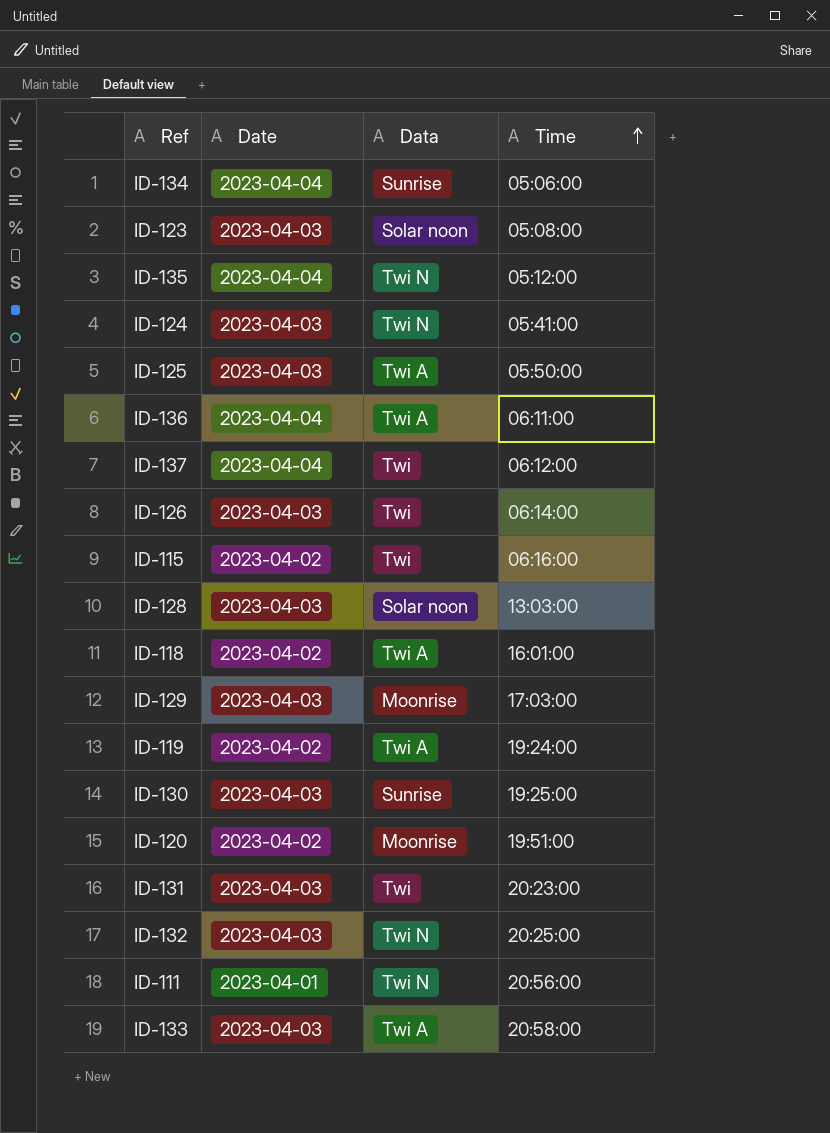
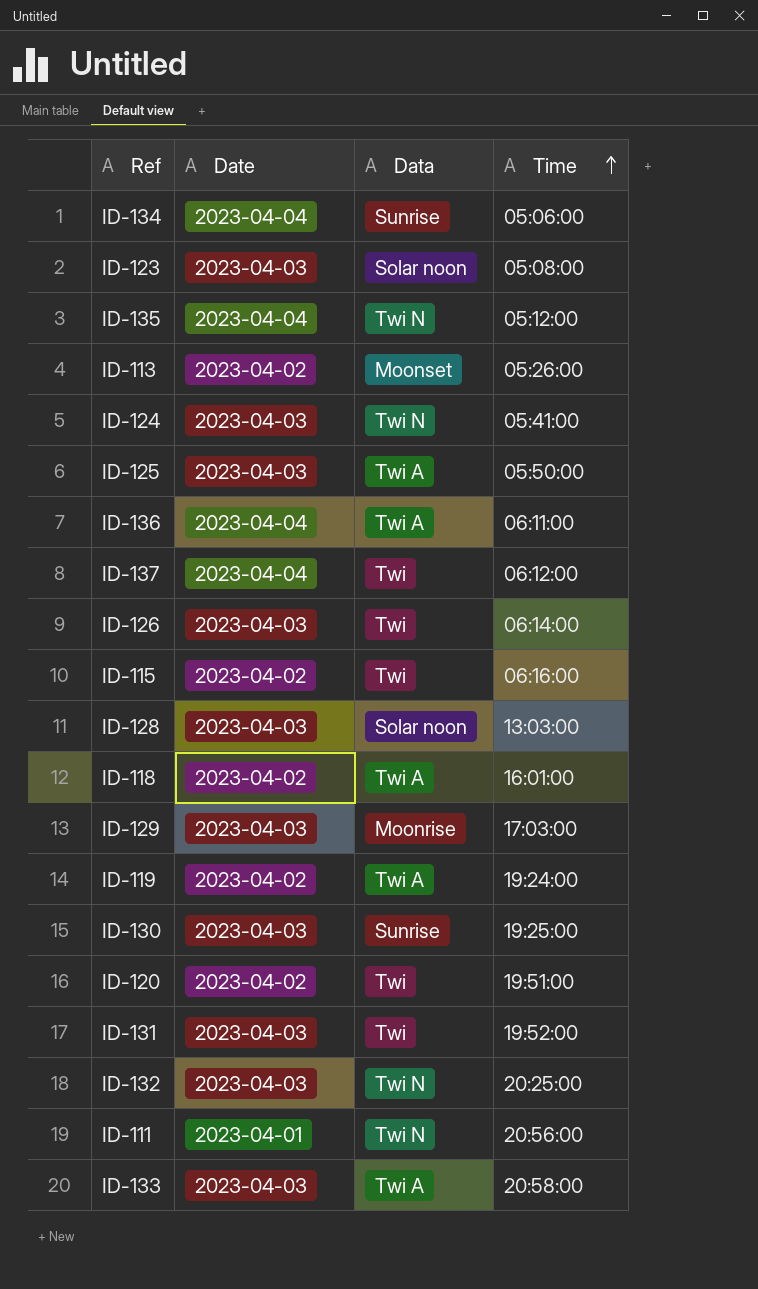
row ID-113: none -> 2023-04-02 | Moonset | 05:26:00
ID-120 | Data: Moonrise -> Twi
ID-131 | Time: 20:23:00 -> 19:52:00

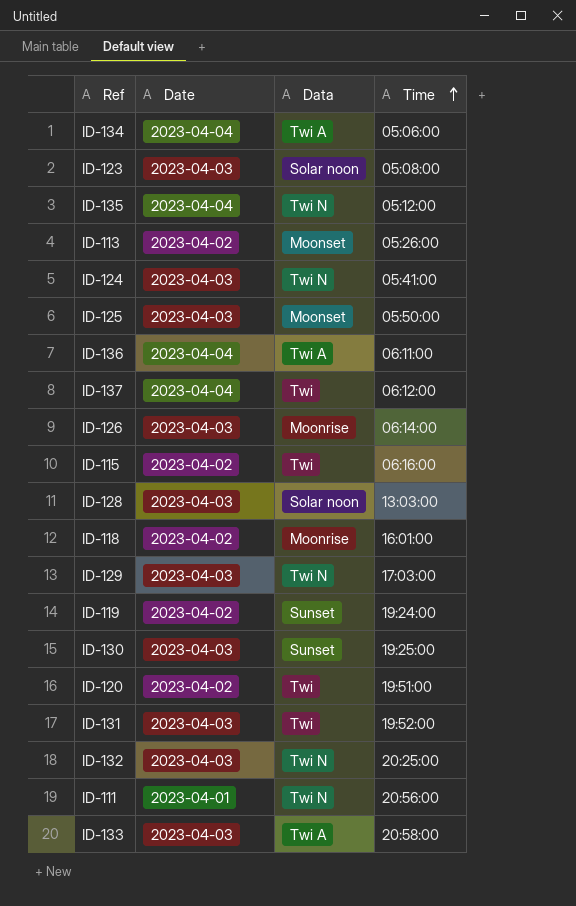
ID-134 | Data: Sunrise -> Twi A
ID-125 | Data: Twi A -> Moonset
ID-126 | Data: Twi -> Moonrise
ID-118 | Data: Twi A -> Moonrise
ID-129 | Data: Moonrise -> Twi N
ID-119 | Data: Twi A -> Sunset
ID-130 | Data: Sunrise -> Sunset

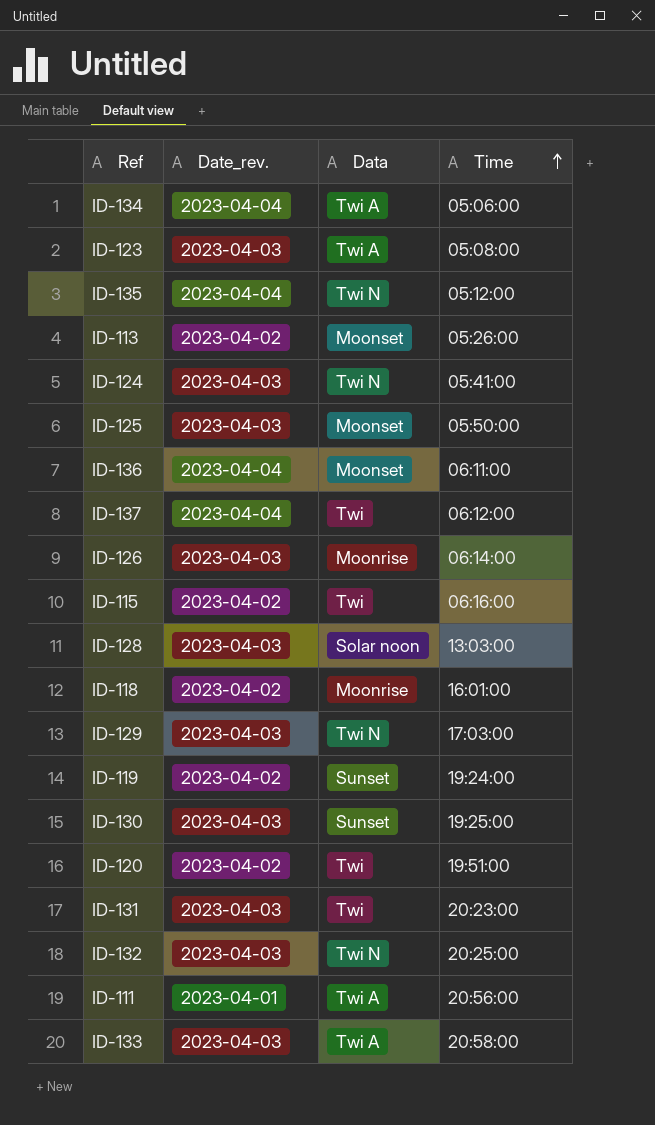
column name: Date -> Date_rev.
ID-123 | Data: Solar noon -> Twi A
ID-136 | Data: Twi A -> Moonset
ID-131 | Time: 19:52:00 -> 20:23:00
ID-111 | Data: Twi N -> Twi A

